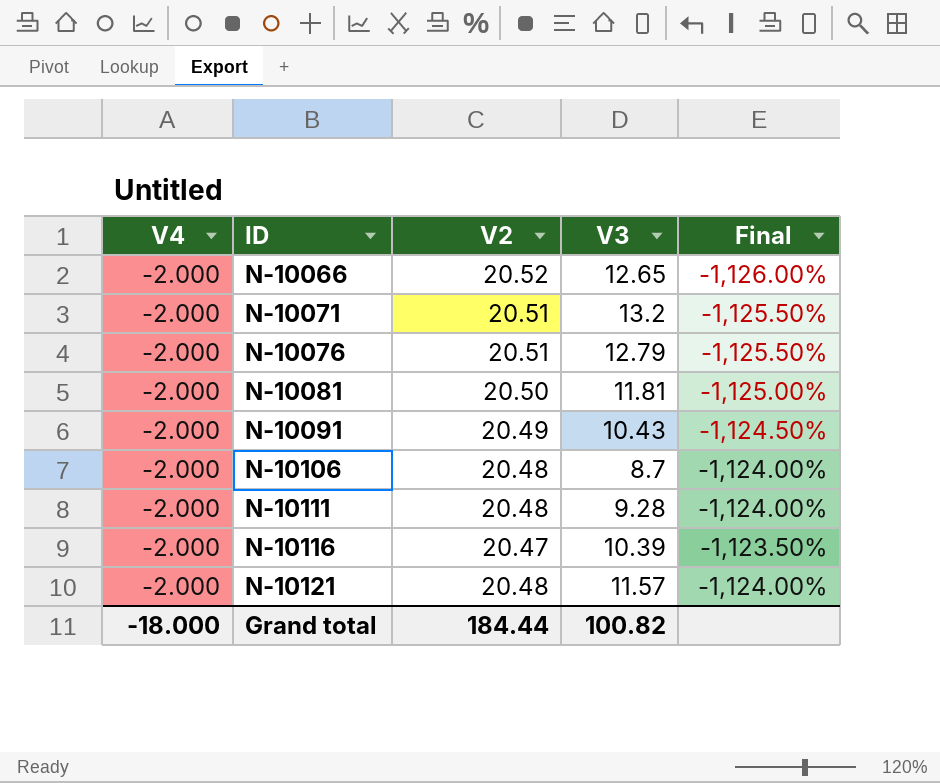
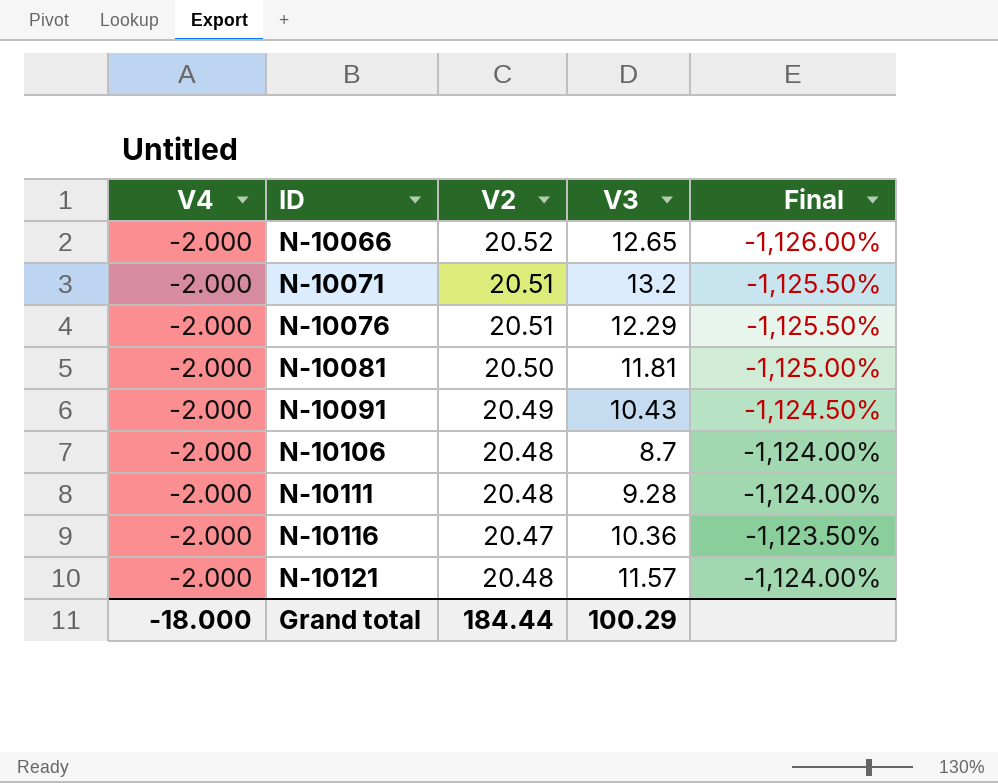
N-10076 | V3: 12.79 -> 12.29
N-10116 | V3: 10.39 -> 10.36
Grand total | V3: 100.82 -> 100.29

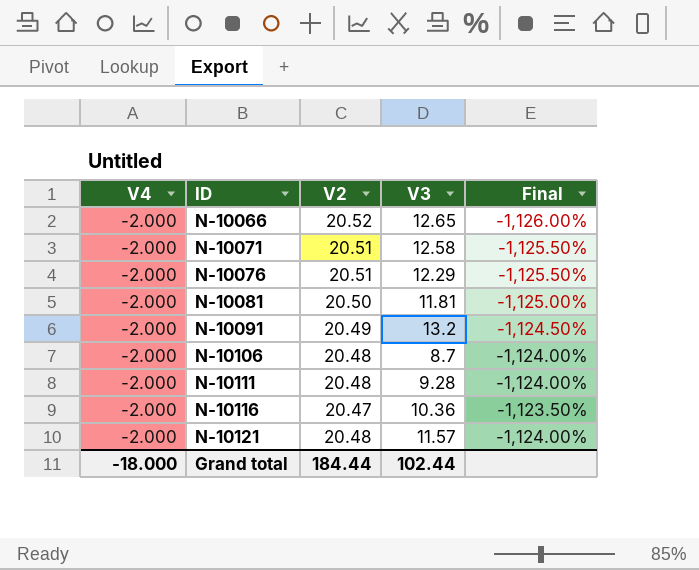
N-10071 | V3: 13.2 -> 12.58
N-10091 | V3: 10.43 -> 13.2
Grand total | V3: 100.29 -> 102.44

